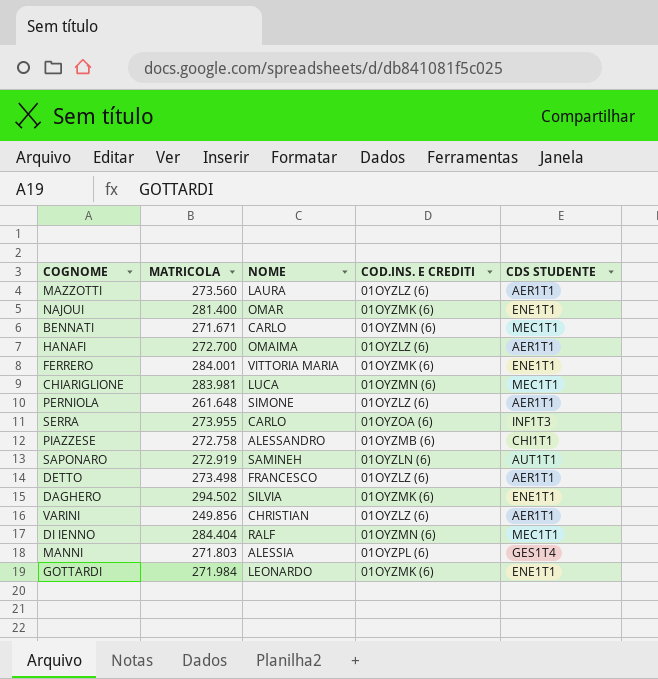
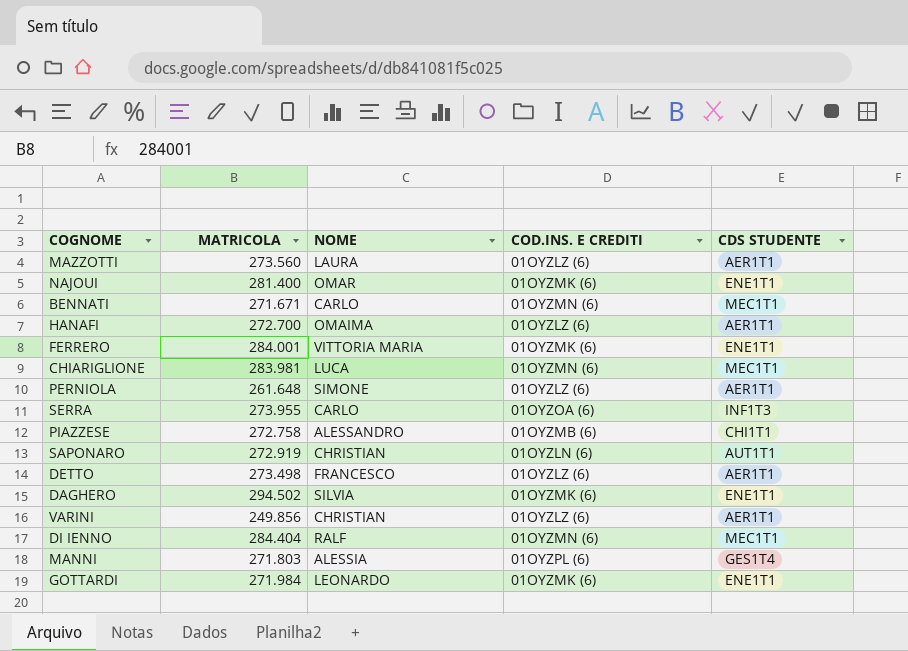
SAPONARO | NOME: SAMINEH -> CHRISTIAN

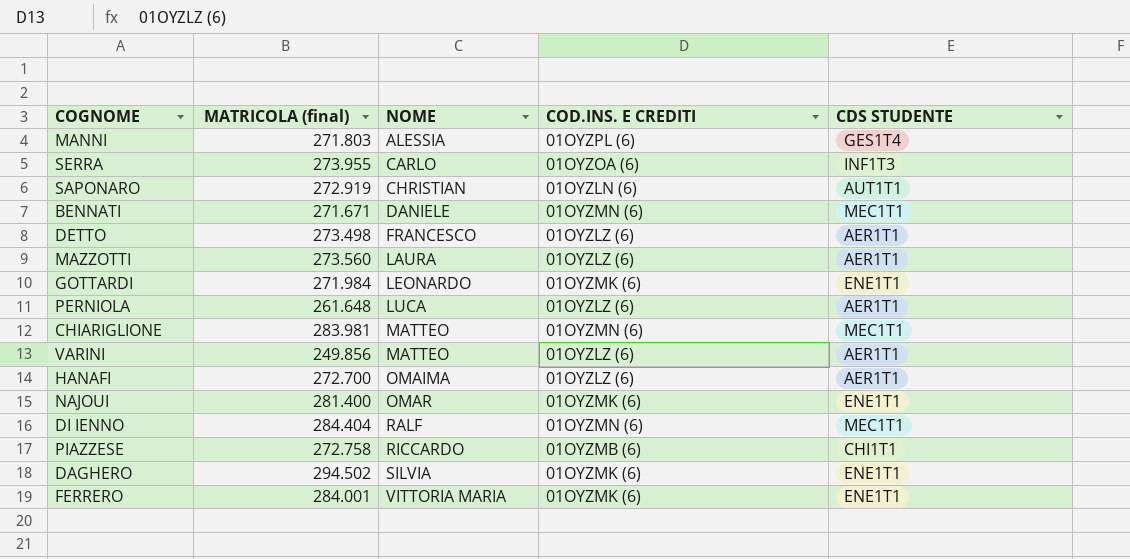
row order: none -> NOME ascending
column name: MATRICOLA -> MATRICOLA (final)
BENNATI | NOME: CARLO -> DANIELE
PERNIOLA | NOME: SIMONE -> LUCA
CHIARIGLIONE | NOME: LUCA -> MATTEO
VARINI | NOME: CHRISTIAN -> MATTEO
PIAZZESE | NOME: ALESSANDRO -> RICCARDO

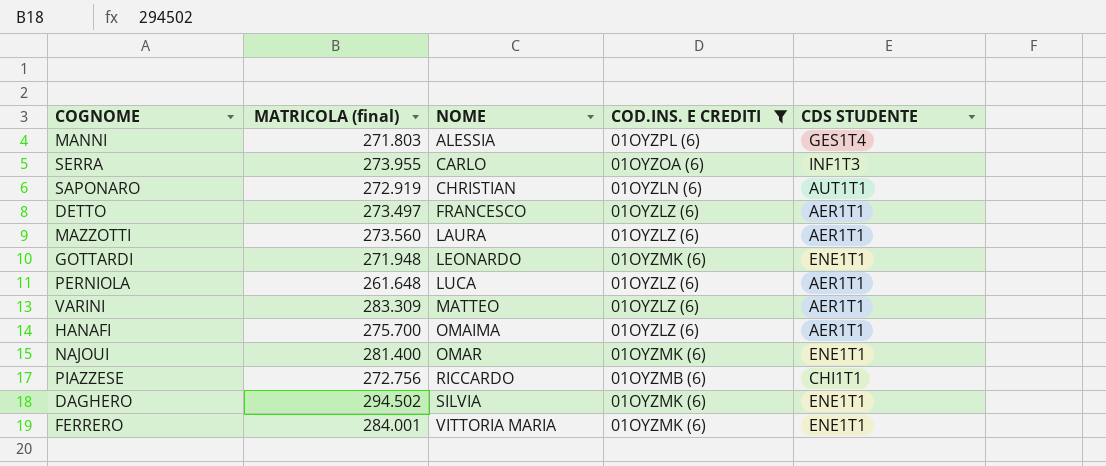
filter: none -> COD.INS. E CREDITI != 01OYZMN (6)
DETTO | MATRICOLA (final): 273.498 -> 273.497
GOTTARDI | MATRICOLA (final): 271.984 -> 271.948
VARINI | MATRICOLA (final): 249.856 -> 283.309
HANAFI | MATRICOLA (final): 272.700 -> 275.700
PIAZZESE | MATRICOLA (final): 272.758 -> 272.756

